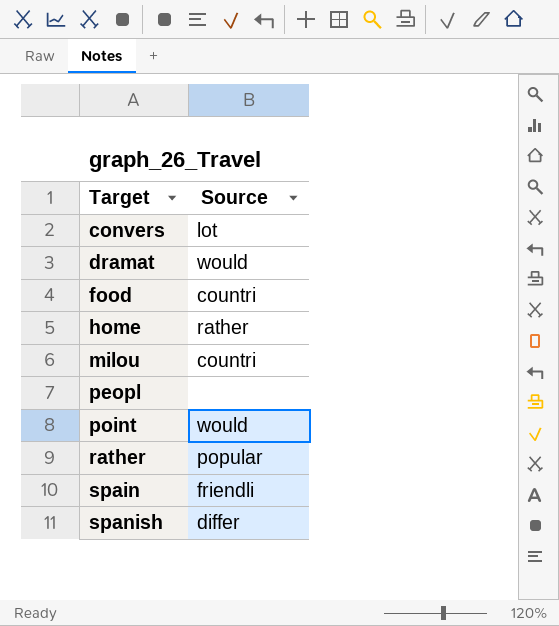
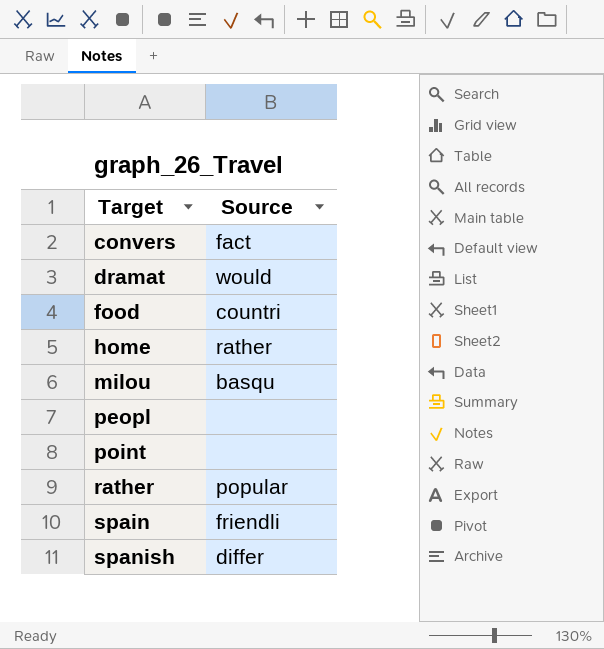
convers | Source: lot -> fact
milou | Source: countri -> basqu
point | Source: would -> none

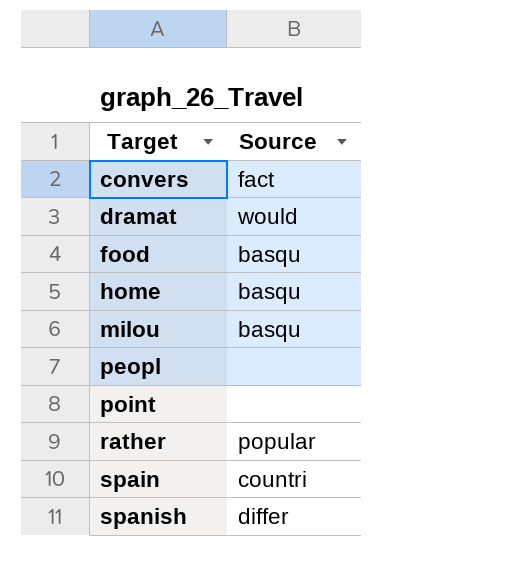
food | Source: countri -> basqu
home | Source: rather -> basqu
spain | Source: friendli -> countri

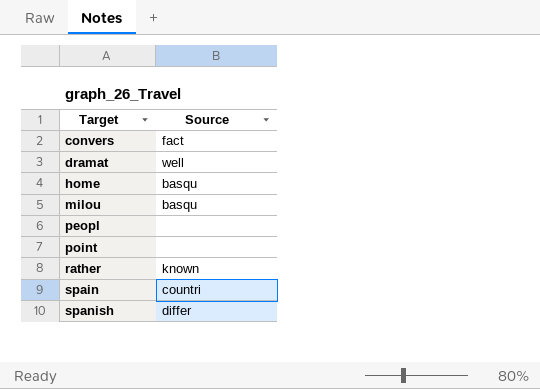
row food: basqu -> none
dramat | Source: would -> well
rather | Source: popular -> known

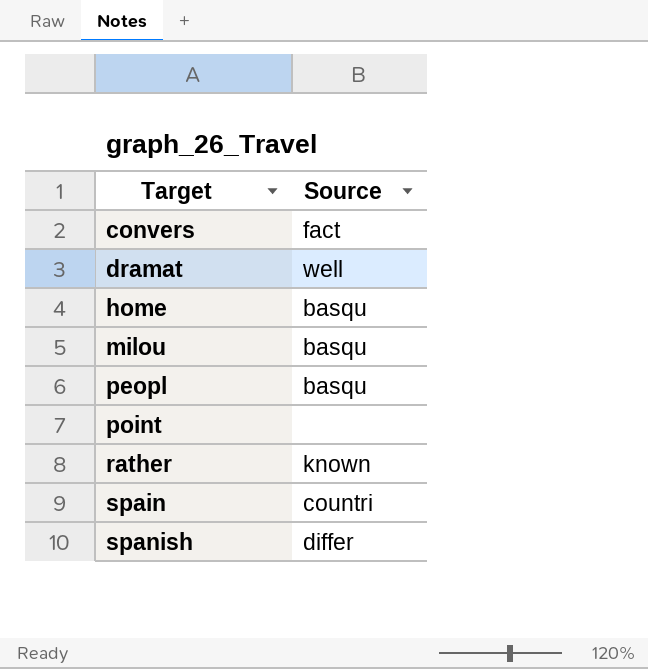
peopl | Source: none -> basqu

